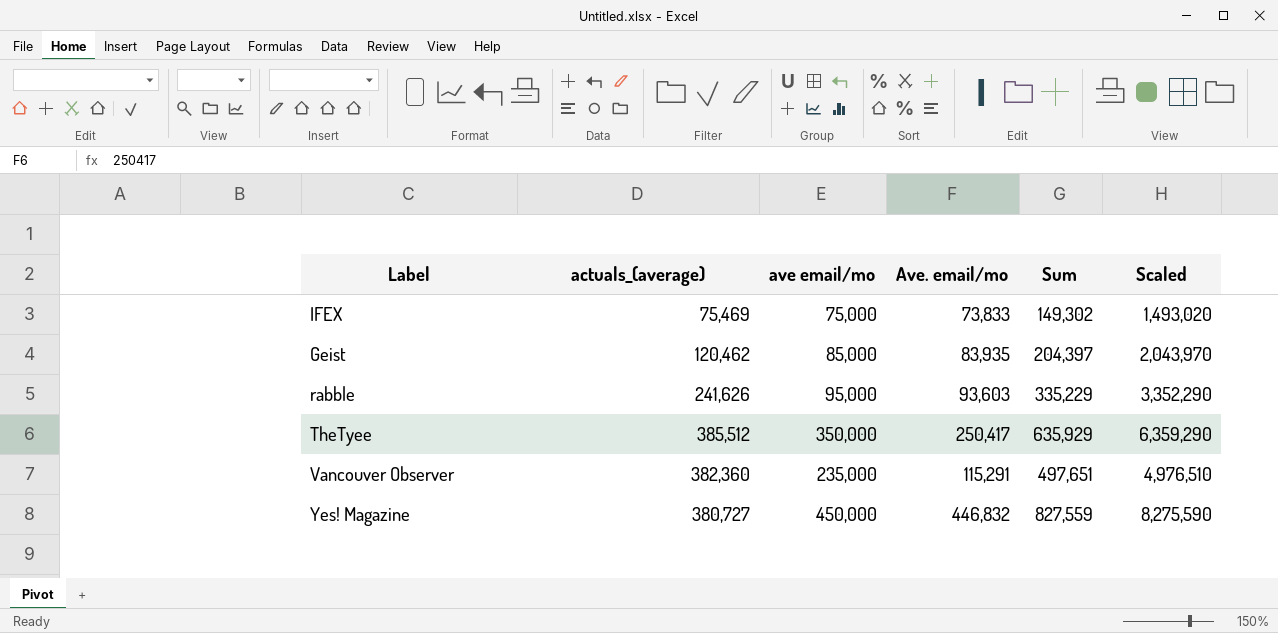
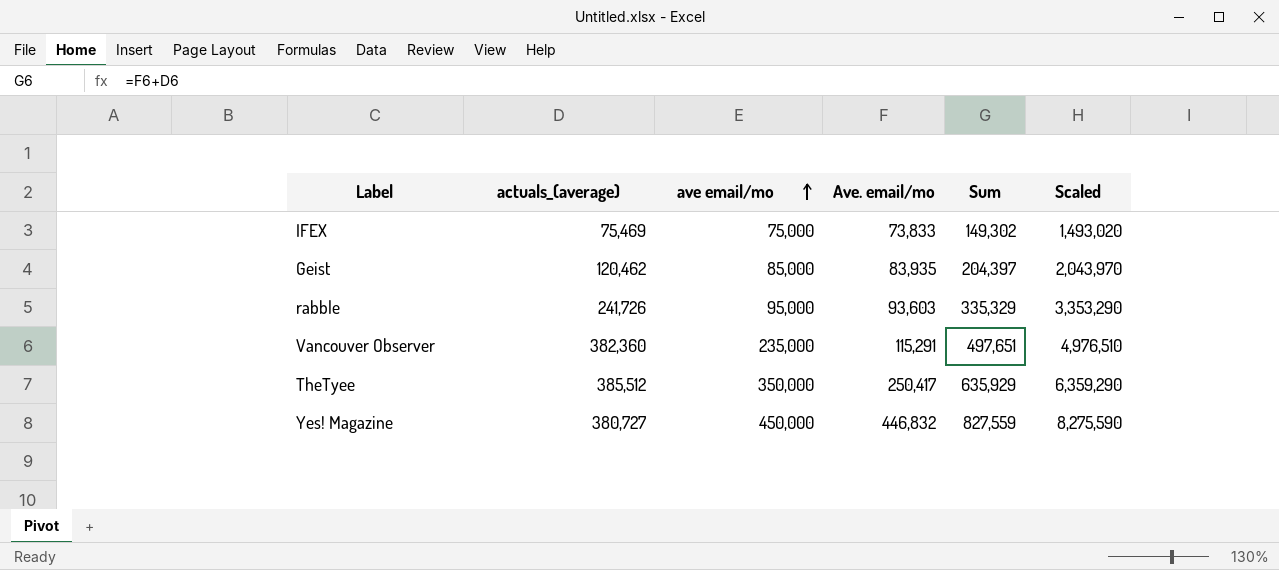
row order: none -> ave email/mo ascending
rabble | actuals_(average): 241,626 -> 241,726
rabble | Sum: 335,229 -> 335,329
rabble | Scaled: 3,352,290 -> 3,353,290

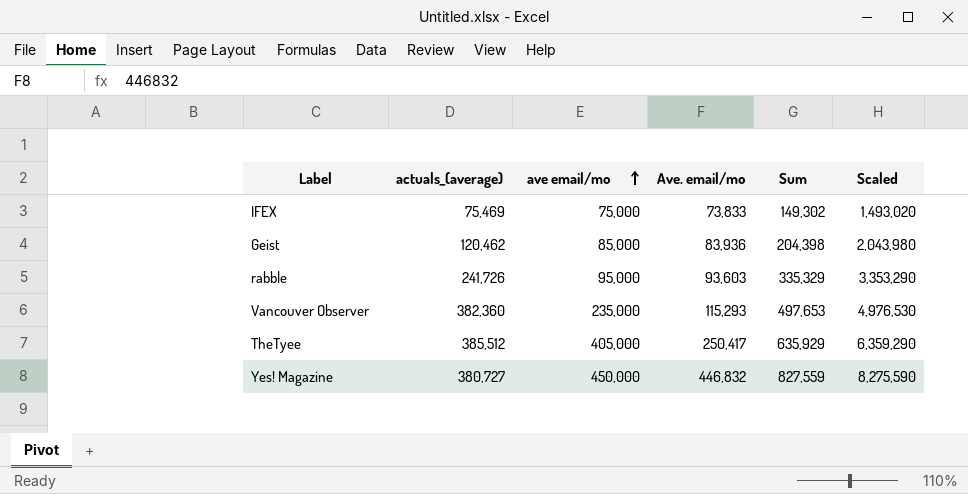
Geist | Ave. email/mo: 83,935 -> 83,936
Geist | Sum: 204,397 -> 204,398
Geist | Scaled: 2,043,970 -> 2,043,980
Vancouver Observer | Ave. email/mo: 115,291 -> 115,293
Vancouver Observer | Sum: 497,651 -> 497,653
Vancouver Observer | Scaled: 4,976,510 -> 4,976,530
TheTyee | ave email/mo: 350,000 -> 405,000

